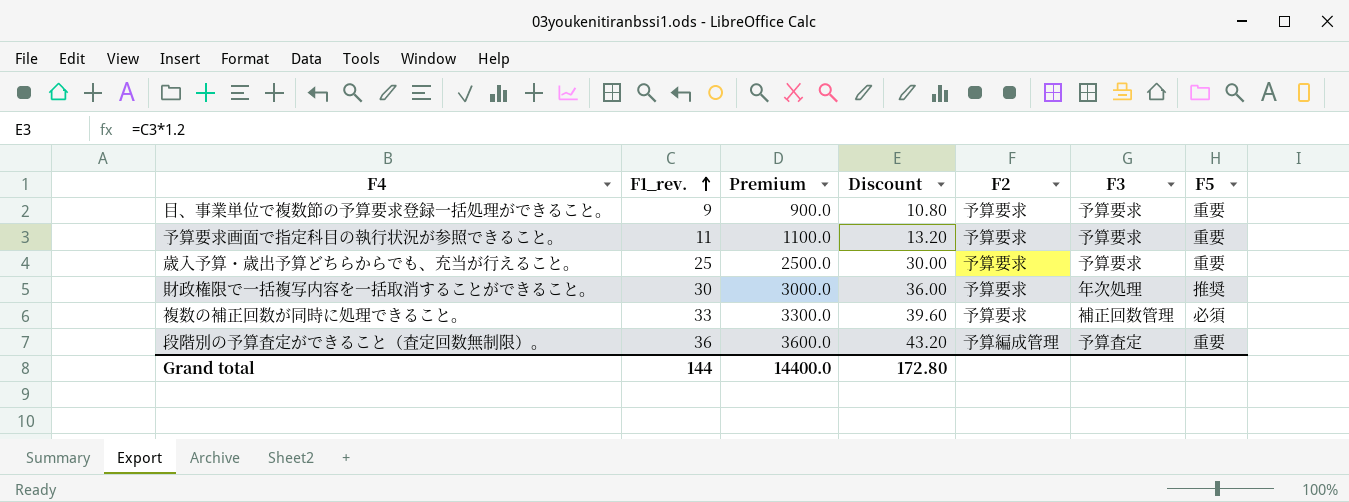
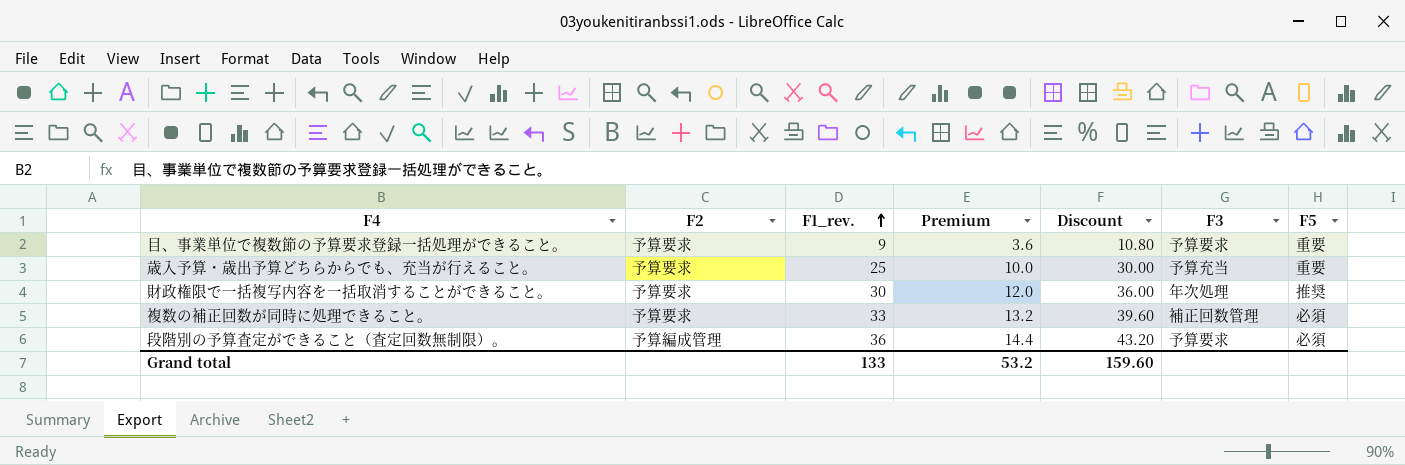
column F2 | position: 5 -> 2
column Premium | formula: [F1_rev.] * 100 -> [F1_rev.] * 0.4
row 予算要求画面で指定科目の執行状況が参照できること。: 11 | 1100.0 | 13.20 | 予算要求 | 予算要求 | 重要 -> none
歳入予算・歳出予算どちらからでも、充当が行えること。 | F3: 予算要求 -> 予算充当
段階別の予算査定ができること（査定回数無制限）。 | F3: 予算査定 -> 予算要求
段階別の予算査定ができること（査定回数無制限）。 | F5: 重要 -> 必須
Grand total | F1_rev.: 144 -> 133
Grand total | Premium: 14400.0 -> 53.2
Grand total | Discount: 172.80 -> 159.60

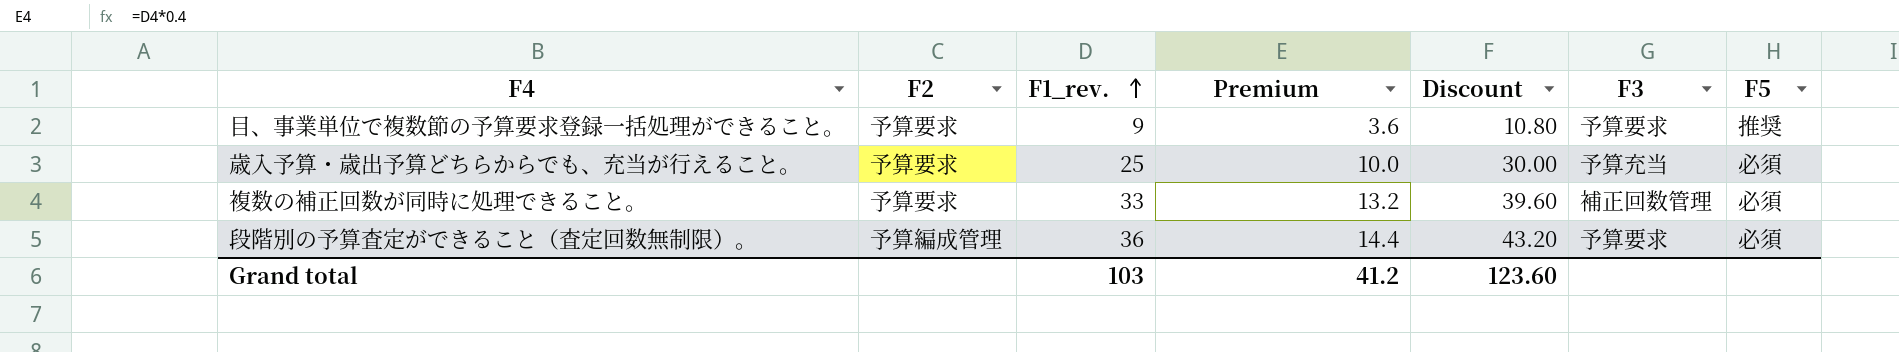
row 財政権限で一括複写内容を一括取消することができること。: 予算要求 | 30 | 12.0 | 36.00 | 年次処理 | 推奨 -> none
目、事業単位で複数節の予算要求登録一括処理ができること。 | F5: 重要 -> 推奨
歳入予算・歳出予算どちらからでも、充当が行えること。 | F5: 重要 -> 必須
Grand total | F1_rev.: 133 -> 103
Grand total | Premium: 53.2 -> 41.2
Grand total | Discount: 159.60 -> 123.60

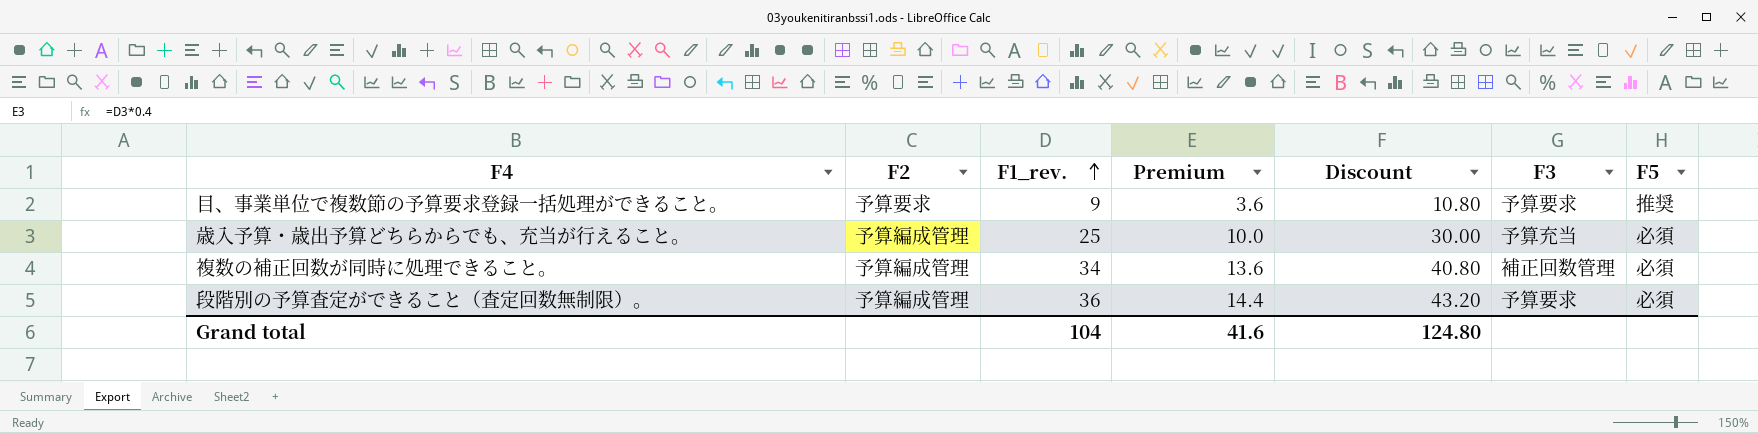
歳入予算・歳出予算どちらからでも、充当が行えること。 | F2: 予算要求 -> 予算編成管理
複数の補正回数が同時に処理できること。 | F2: 予算要求 -> 予算編成管理
複数の補正回数が同時に処理できること。 | F1_rev.: 33 -> 34
複数の補正回数が同時に処理できること。 | Premium: 13.2 -> 13.6
複数の補正回数が同時に処理できること。 | Discount: 39.60 -> 40.80
Grand total | F1_rev.: 103 -> 104
Grand total | Premium: 41.2 -> 41.6
Grand total | Discount: 123.60 -> 124.80

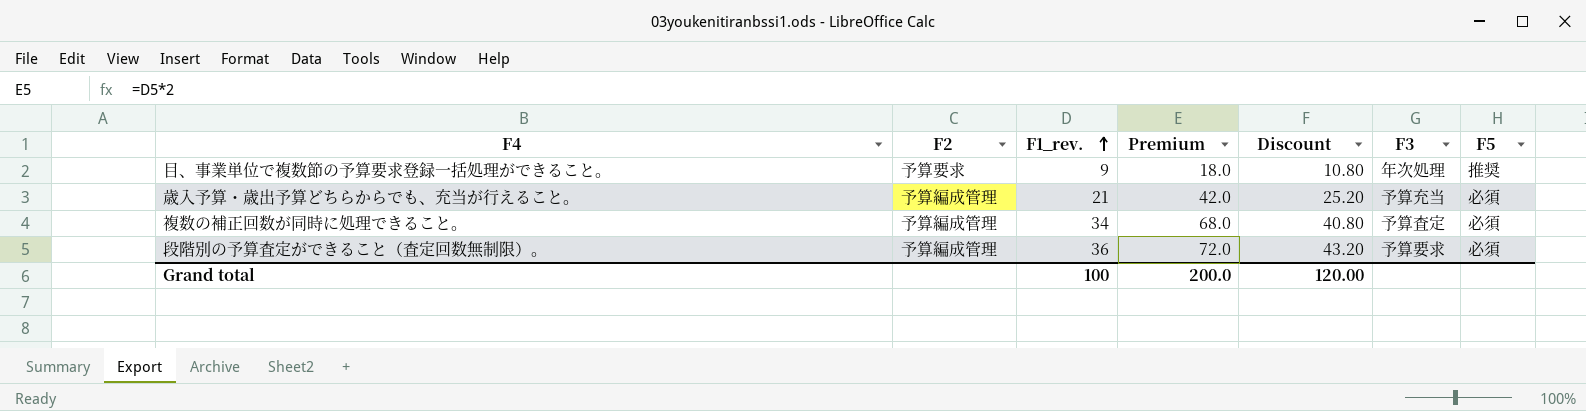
column Premium | formula: [F1_rev.] * 0.4 -> [F1_rev.] * 2
目、事業単位で複数節の予算要求登録一括処理ができること。 | F3: 予算要求 -> 年次処理
歳入予算・歳出予算どちらからでも、充当が行えること。 | F1_rev.: 25 -> 21
歳入予算・歳出予算どちらからでも、充当が行えること。 | Discount: 30.00 -> 25.20
複数の補正回数が同時に処理できること。 | F3: 補正回数管理 -> 予算査定
Grand total | F1_rev.: 104 -> 100
Grand total | Premium: 41.6 -> 200.0
Grand total | Discount: 124.80 -> 120.00

